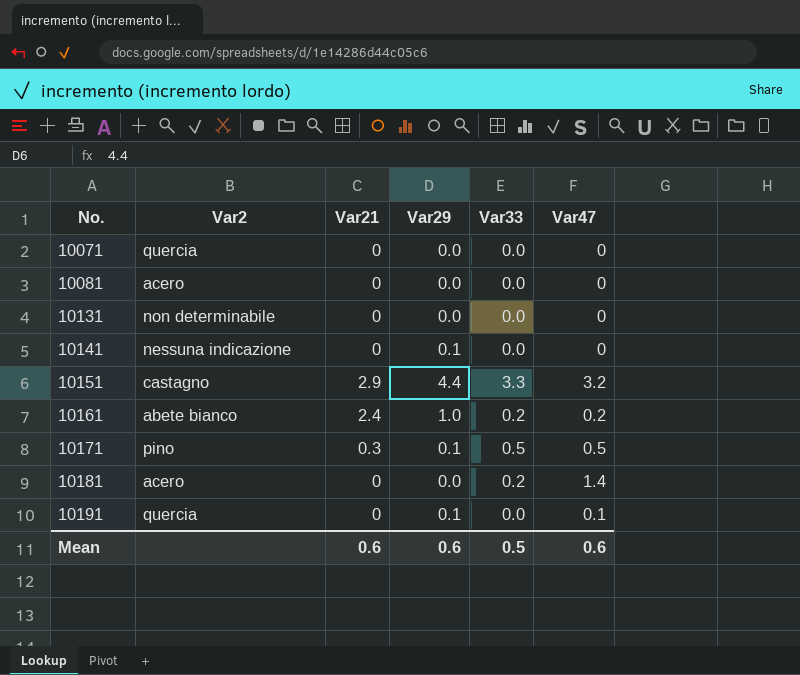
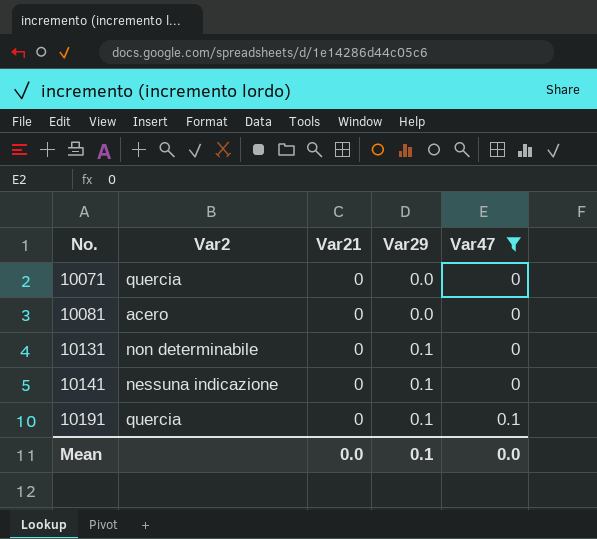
filter: none -> Var47 <= 0.1
column Var33 | position: 5 -> none
10131 | Var29: 0.0 -> 0.1
Mean | Var21: 0.6 -> 0.0
Mean | Var29: 0.6 -> 0.1
Mean | Var47: 0.6 -> 0.0

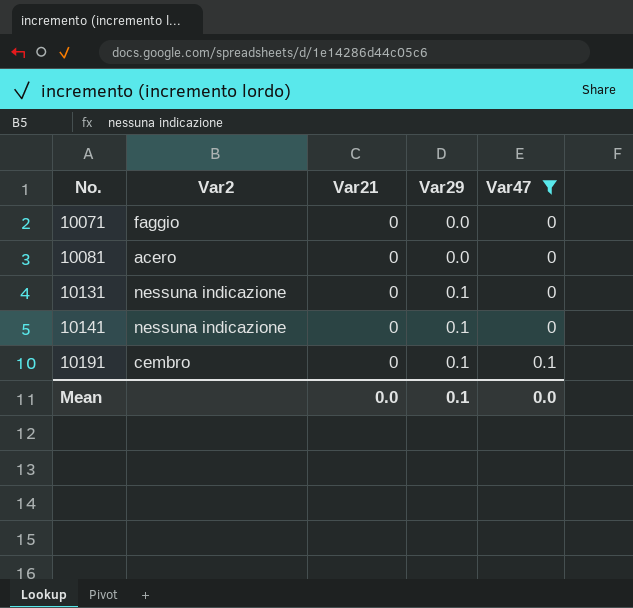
10071 | Var2: quercia -> faggio
10131 | Var2: non determinabile -> nessuna indicazione
10191 | Var2: quercia -> cembro

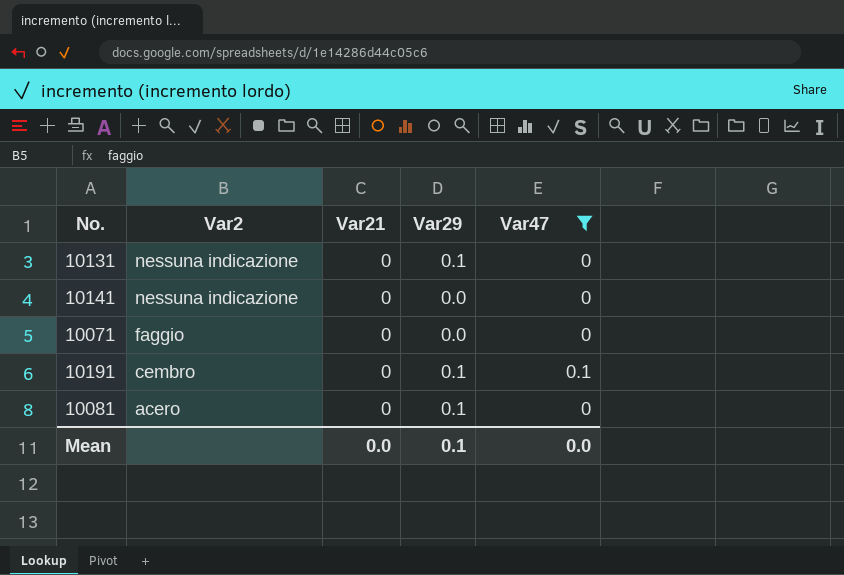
row order: No. ascending -> Var2 descending
10141 | Var29: 0.1 -> 0.0
10081 | Var29: 0.0 -> 0.1

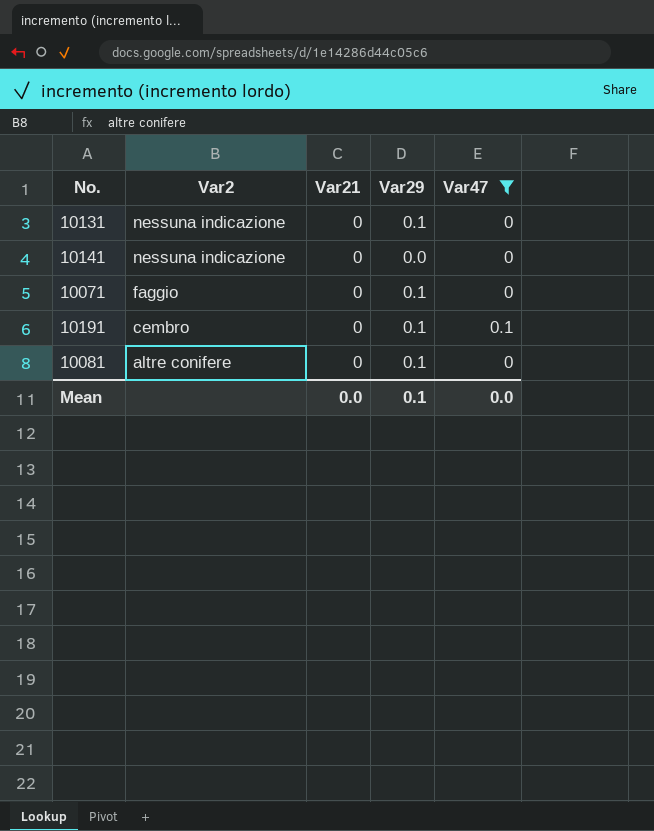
10071 | Var29: 0.0 -> 0.1
10081 | Var2: acero -> altre conifere

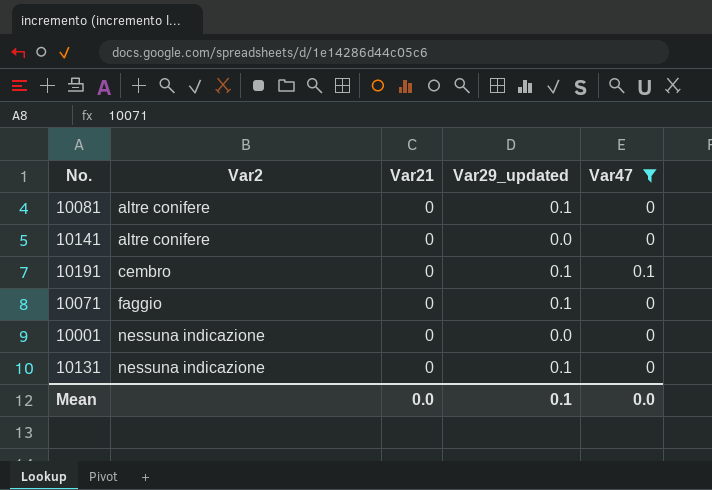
row order: Var2 descending -> Var2 ascending
column name: Var29 -> Var29_updated
10141 | Var2: nessuna indicazione -> altre conifere
row 10001: none -> nessuna indicazione | 0 | 0.0 | 0

